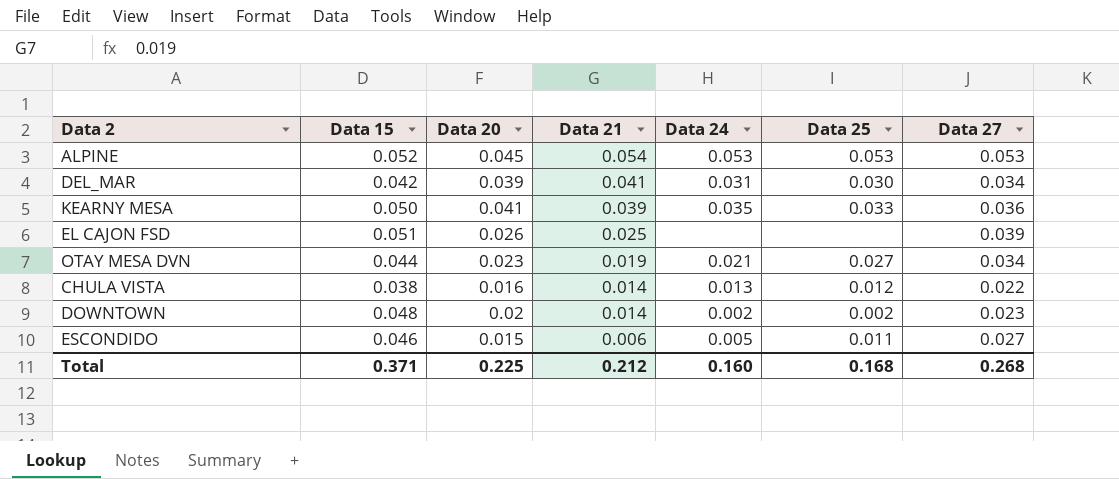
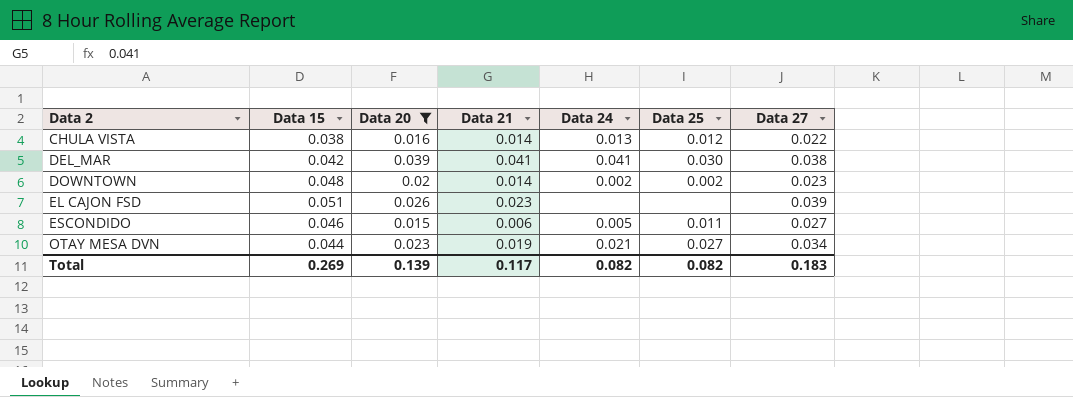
filter: none -> Data 20 <= 0.039
row order: Data 21 descending -> Data 2 ascending
DEL_MAR | Data 24: 0.031 -> 0.041
DEL_MAR | Data 27: 0.034 -> 0.038
EL CAJON FSD | Data 21: 0.025 -> 0.023
Total | Data 15: 0.371 -> 0.269
Total | Data 20: 0.225 -> 0.139
Total | Data 21: 0.212 -> 0.117
Total | Data 24: 0.160 -> 0.082
Total | Data 25: 0.168 -> 0.082
Total | Data 27: 0.268 -> 0.183

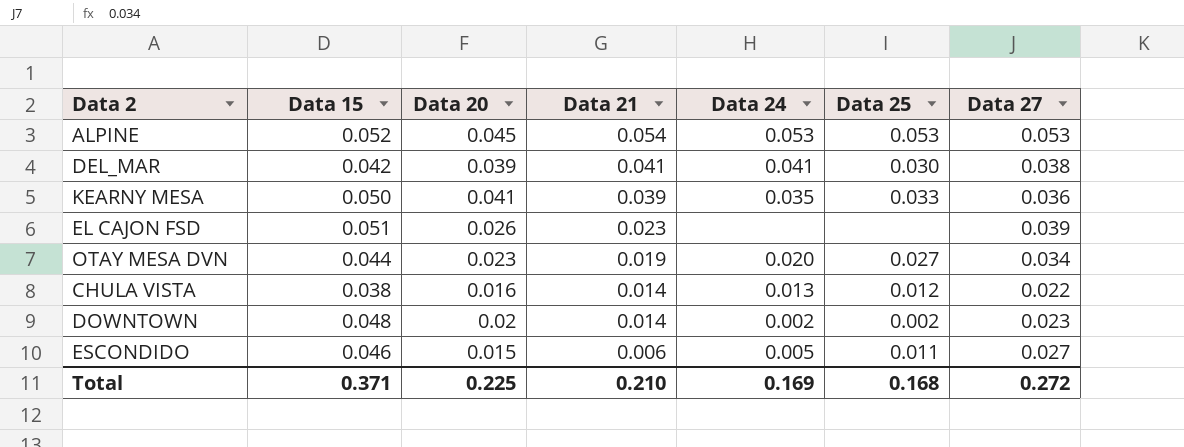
filter: Data 20 <= 0.039 -> none
row order: Data 2 ascending -> Data 21 descending
OTAY MESA DVN | Data 24: 0.021 -> 0.020
Total | Data 15: 0.269 -> 0.371
Total | Data 20: 0.139 -> 0.225
Total | Data 21: 0.117 -> 0.210
Total | Data 24: 0.082 -> 0.169
Total | Data 25: 0.082 -> 0.168
Total | Data 27: 0.183 -> 0.272

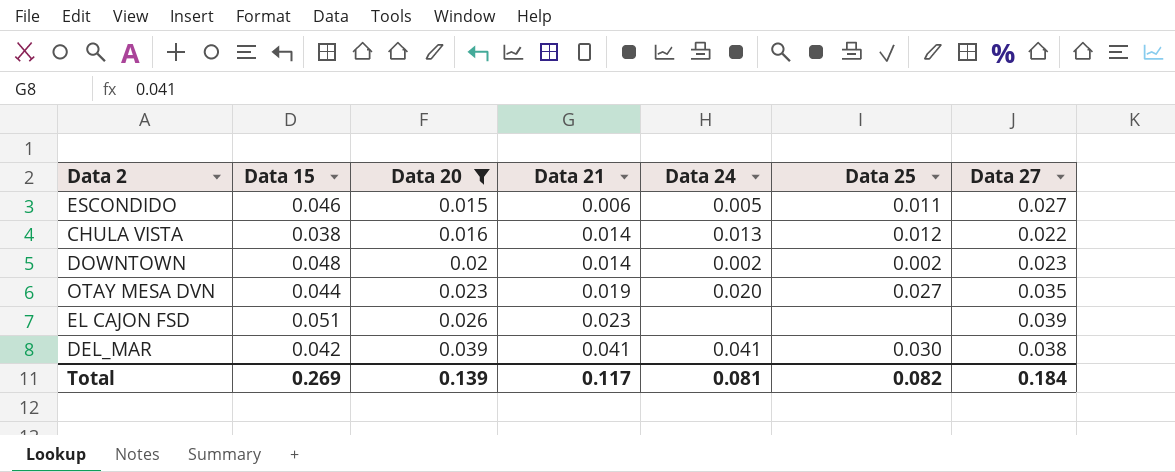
filter: none -> Data 20 <= 0.039
row order: Data 21 descending -> Data 20 ascending
OTAY MESA DVN | Data 27: 0.034 -> 0.035
Total | Data 15: 0.371 -> 0.269
Total | Data 20: 0.225 -> 0.139
Total | Data 21: 0.210 -> 0.117
Total | Data 24: 0.169 -> 0.081
Total | Data 25: 0.168 -> 0.082
Total | Data 27: 0.272 -> 0.184

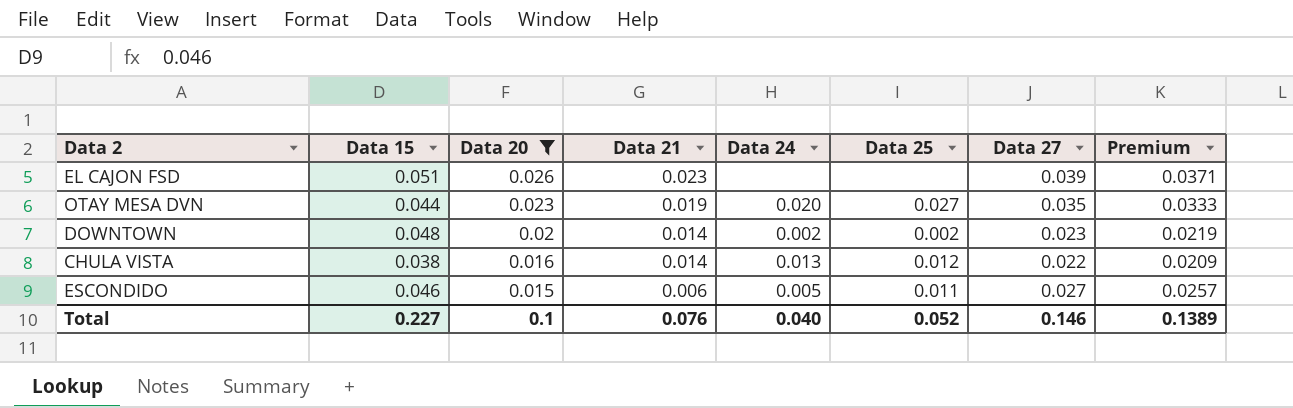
row order: Data 20 ascending -> Data 20 descending
column Premium | formula: none -> [Data 27] * 0.95
row DEL_MAR: 0.042 | 0.039 | 0.041 | 0.041 | 0.030 | 0.038 -> none
Total | Data 15: 0.269 -> 0.227
Total | Data 20: 0.139 -> 0.1
Total | Data 21: 0.117 -> 0.076
Total | Data 24: 0.081 -> 0.040
Total | Data 25: 0.082 -> 0.052
Total | Data 27: 0.184 -> 0.146

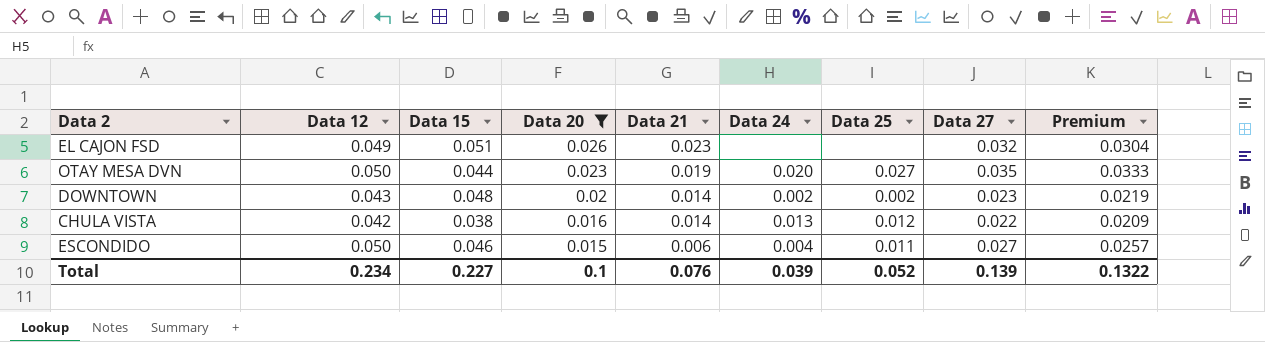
column Data 12 | position: none -> 2
EL CAJON FSD | Data 27: 0.039 -> 0.032
EL CAJON FSD | Premium: 0.0371 -> 0.0304
ESCONDIDO | Data 24: 0.005 -> 0.004
Total | Data 24: 0.040 -> 0.039
Total | Data 27: 0.146 -> 0.139
Total | Premium: 0.1389 -> 0.1322

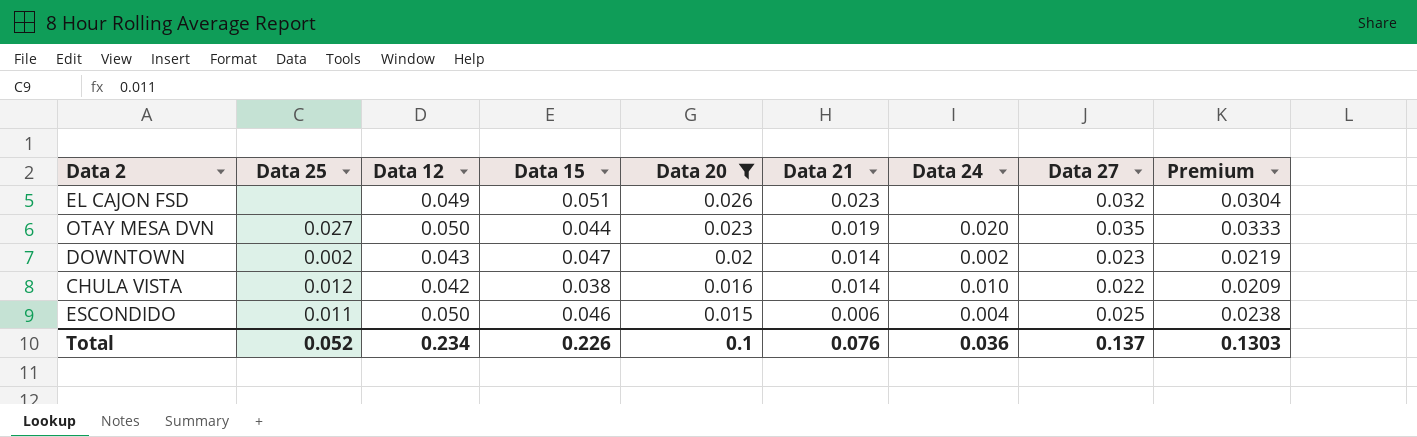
column Data 25 | position: 7 -> 2
DOWNTOWN | Data 15: 0.048 -> 0.047
CHULA VISTA | Data 24: 0.013 -> 0.010
ESCONDIDO | Data 27: 0.027 -> 0.025
ESCONDIDO | Premium: 0.0257 -> 0.0238
Total | Data 15: 0.227 -> 0.226
Total | Data 24: 0.039 -> 0.036
Total | Data 27: 0.139 -> 0.137
Total | Premium: 0.1322 -> 0.1303

